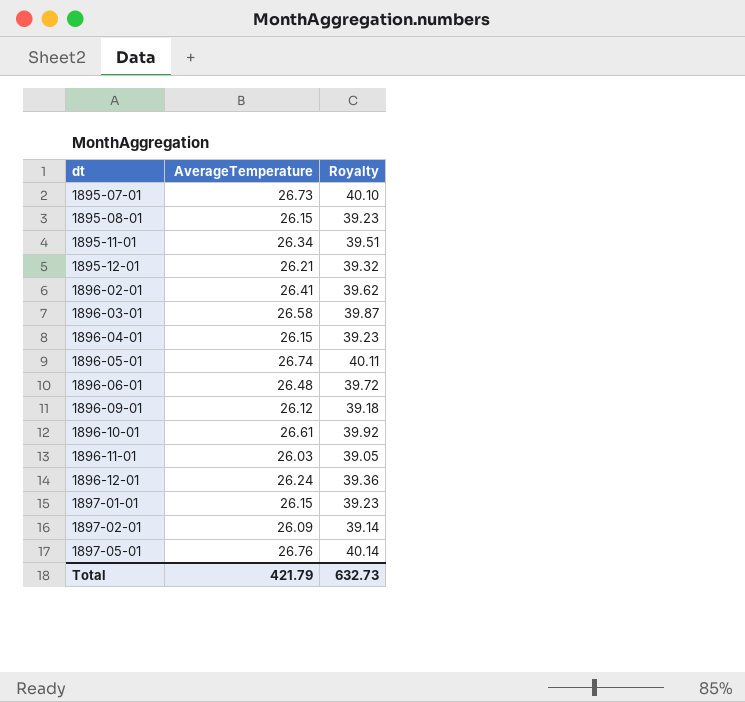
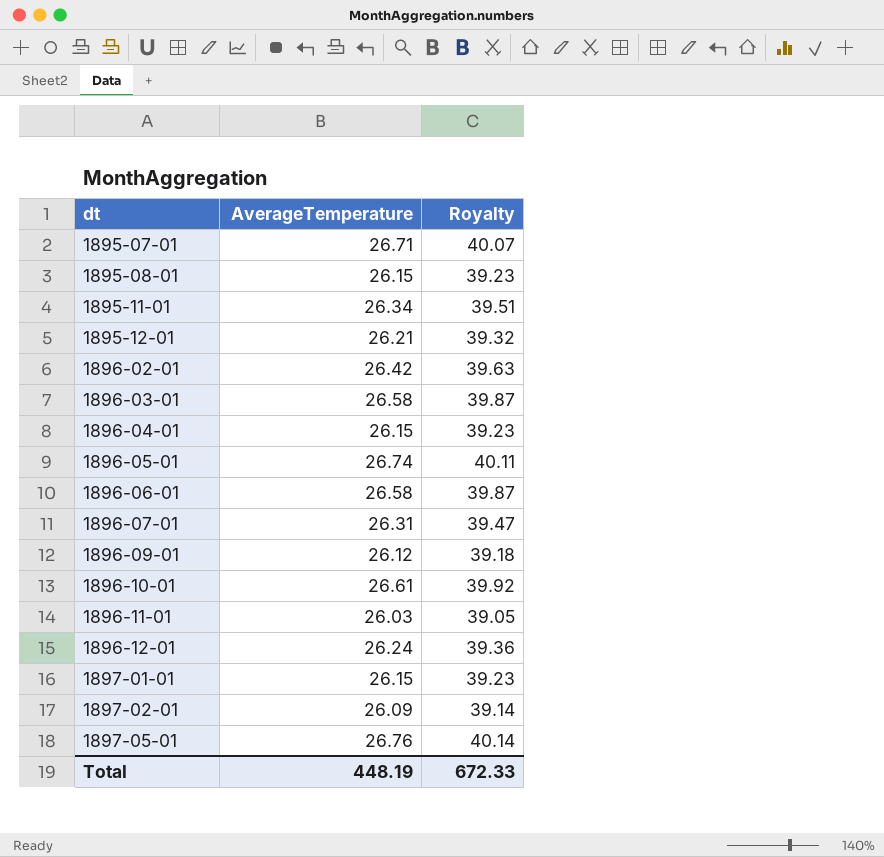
1895-07-01 | AverageTemperature: 26.73 -> 26.71
1895-07-01 | Royalty: 40.10 -> 40.07
1896-02-01 | AverageTemperature: 26.41 -> 26.42
1896-02-01 | Royalty: 39.62 -> 39.63
1896-06-01 | AverageTemperature: 26.48 -> 26.58
1896-06-01 | Royalty: 39.72 -> 39.87
row 1896-07-01: none -> 26.31 | 39.47
Total | AverageTemperature: 421.79 -> 448.19
Total | Royalty: 632.73 -> 672.33

